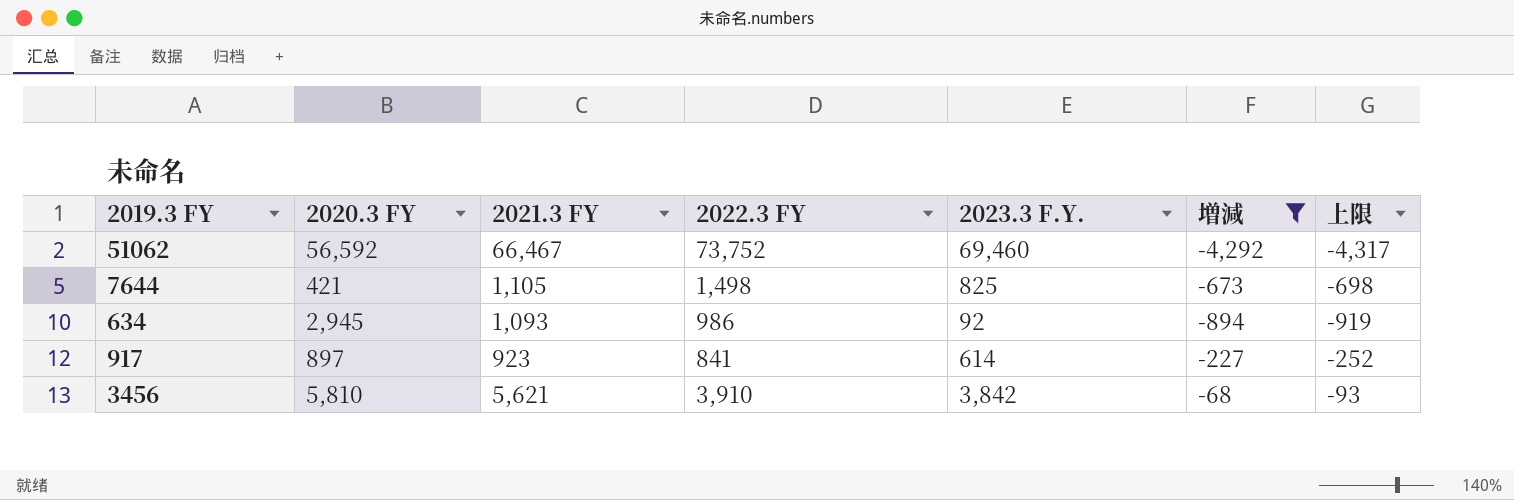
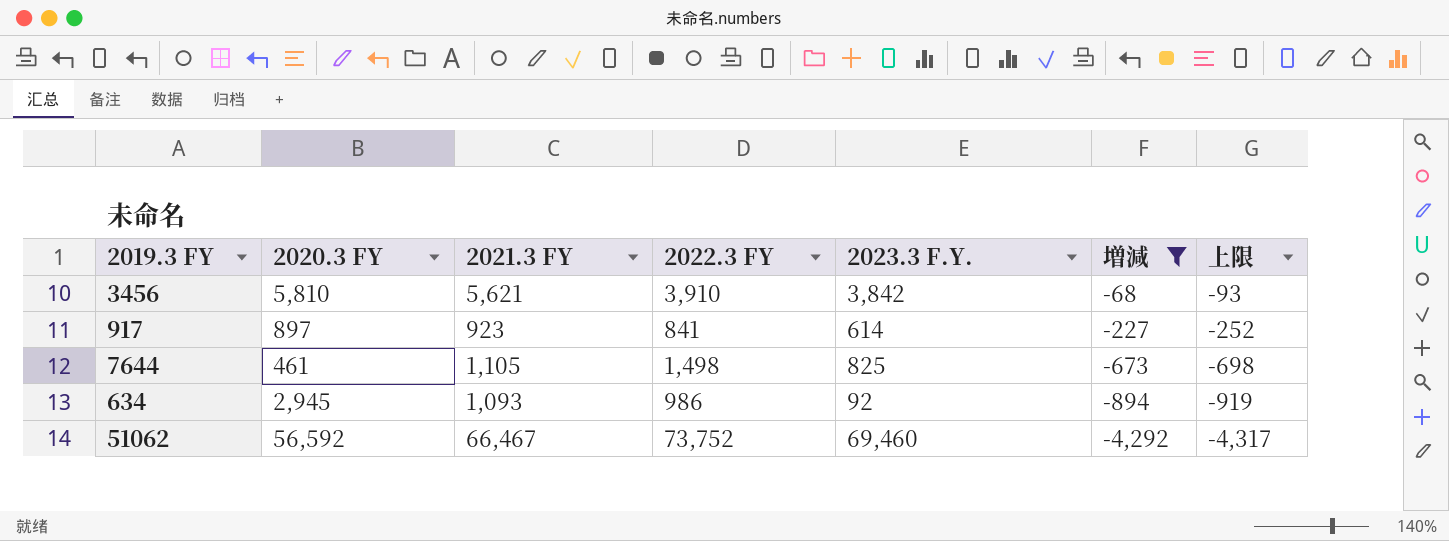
row order: none -> 増減 descending
7644 | 2020.3 FY: 421 -> 461

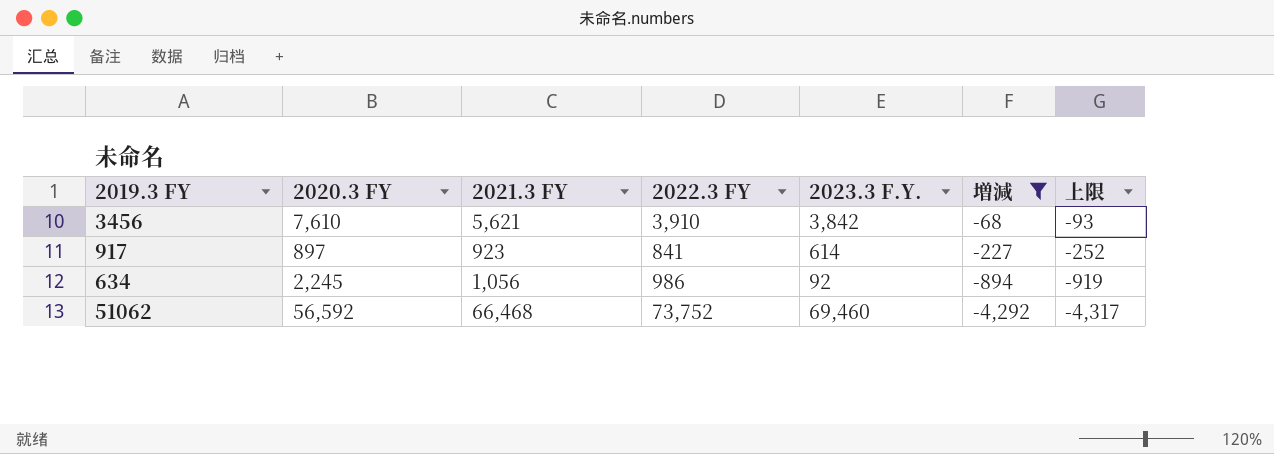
row 7644: 461 | 1,105 | 1,498 | 825 | -673 | -698 -> none
3456 | 2020.3 FY: 5,810 -> 7,610
634 | 2020.3 FY: 2,945 -> 2,245
634 | 2021.3 FY: 1,093 -> 1,056
51062 | 2021.3 FY: 66,467 -> 66,468

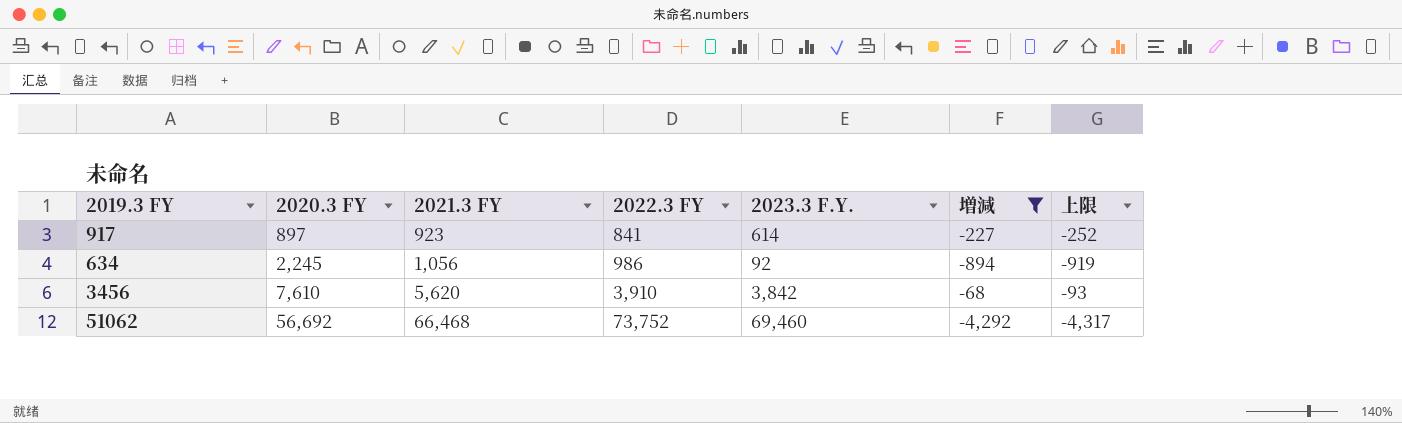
row order: 増減 descending -> 2020.3 FY ascending
3456 | 2021.3 FY: 5,621 -> 5,620
51062 | 2020.3 FY: 56,592 -> 56,692

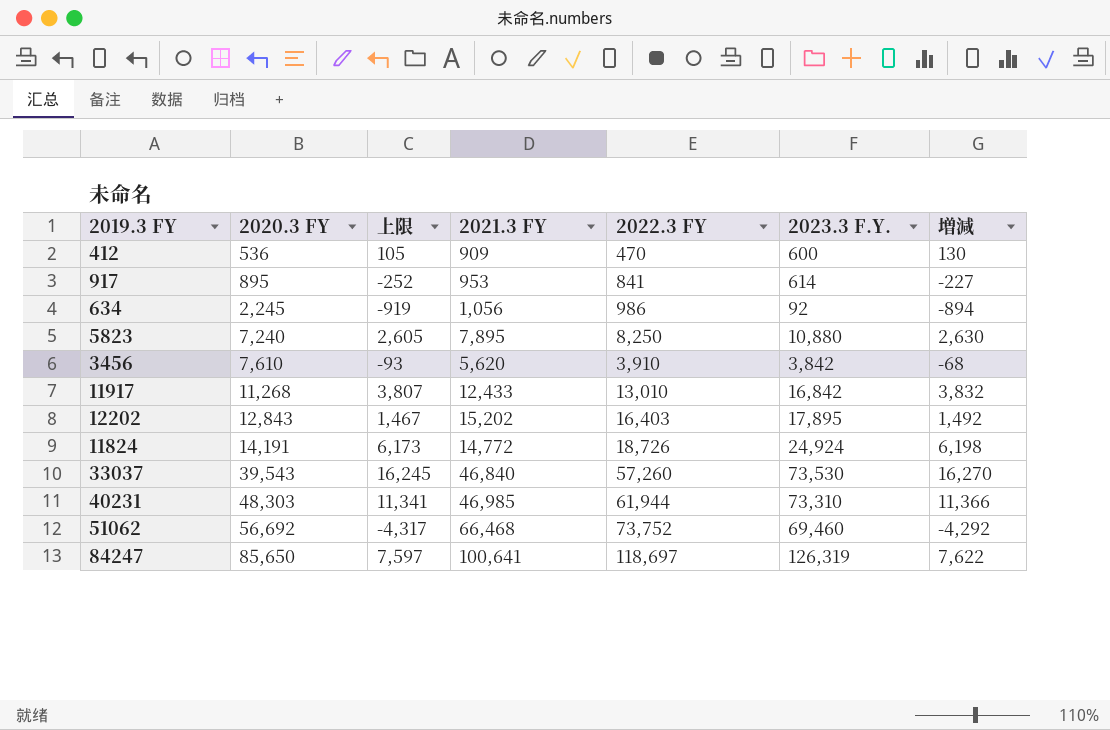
filter: 増減 <= -68 -> none
column 上限 | position: 7 -> 3
917 | 2020.3 FY: 897 -> 895
917 | 2021.3 FY: 923 -> 953

